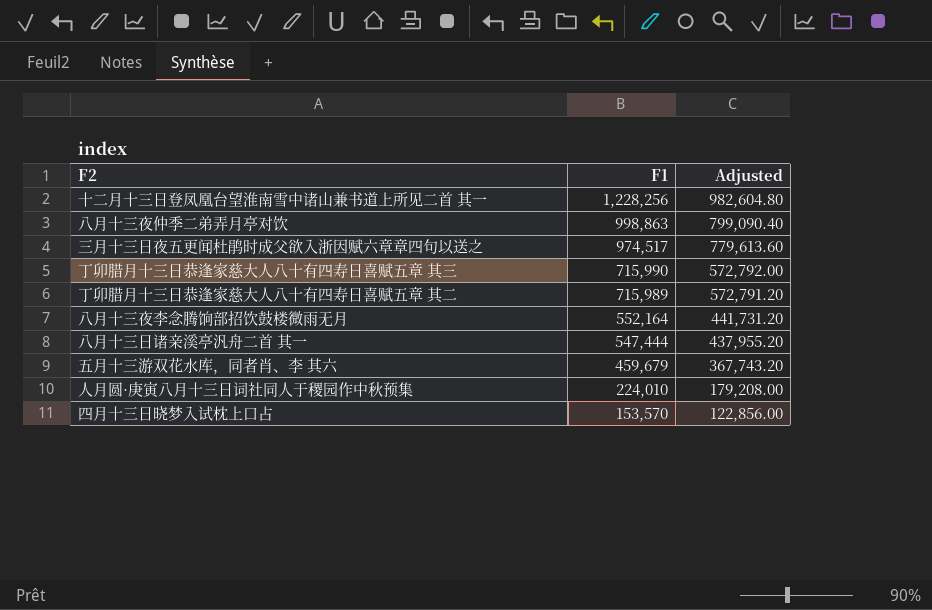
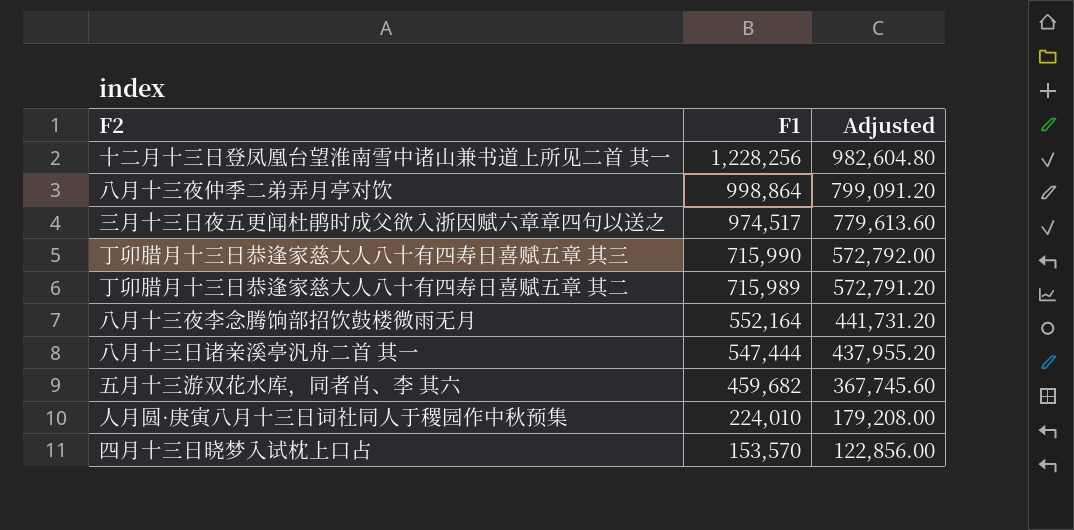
八月十三夜仲季二弟弄月亭对饮 | F1: 998,863 -> 998,864
八月十三夜仲季二弟弄月亭对饮 | Adjusted: 799,090.40 -> 799,091.20
五月十三游双花水库，同者肖、李 其六 | F1: 459,679 -> 459,682
五月十三游双花水库，同者肖、李 其六 | Adjusted: 367,743.20 -> 367,745.60

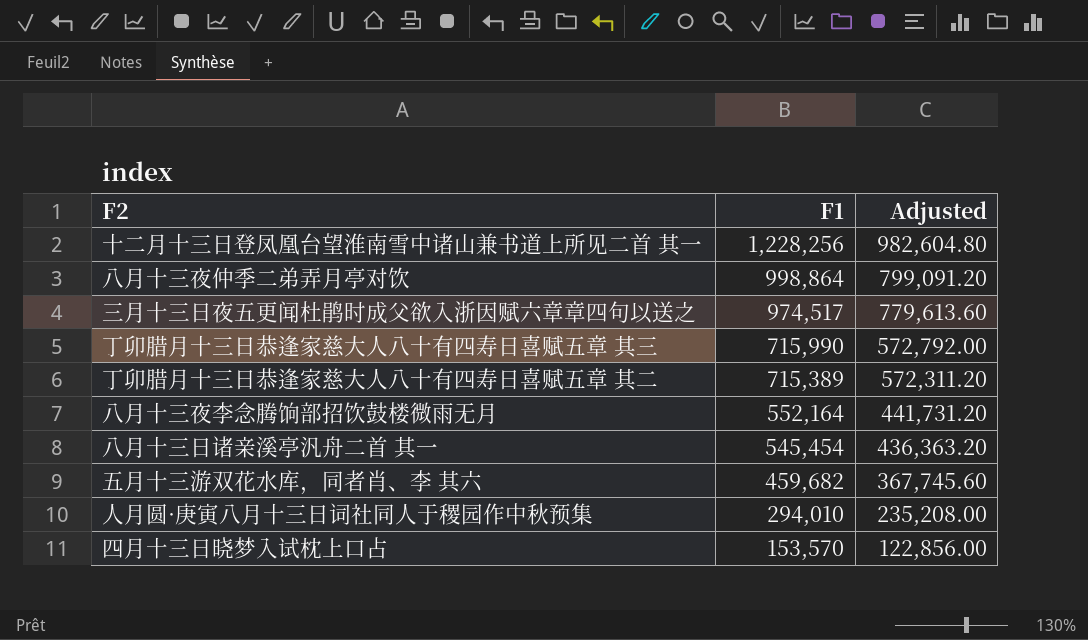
丁卯腊月十三日恭逢家慈大人八十有四寿日喜赋五章 其二 | F1: 715,989 -> 715,389
丁卯腊月十三日恭逢家慈大人八十有四寿日喜赋五章 其二 | Adjusted: 572,791.20 -> 572,311.20
八月十三日诸亲溪亭汎舟二首 其一 | F1: 547,444 -> 545,454
八月十三日诸亲溪亭汎舟二首 其一 | Adjusted: 437,955.20 -> 436,363.20
人月圆·庚寅八月十三日词社同人于稷园作中秋预集 | F1: 224,010 -> 294,010
人月圆·庚寅八月十三日词社同人于稷园作中秋预集 | Adjusted: 179,208.00 -> 235,208.00

